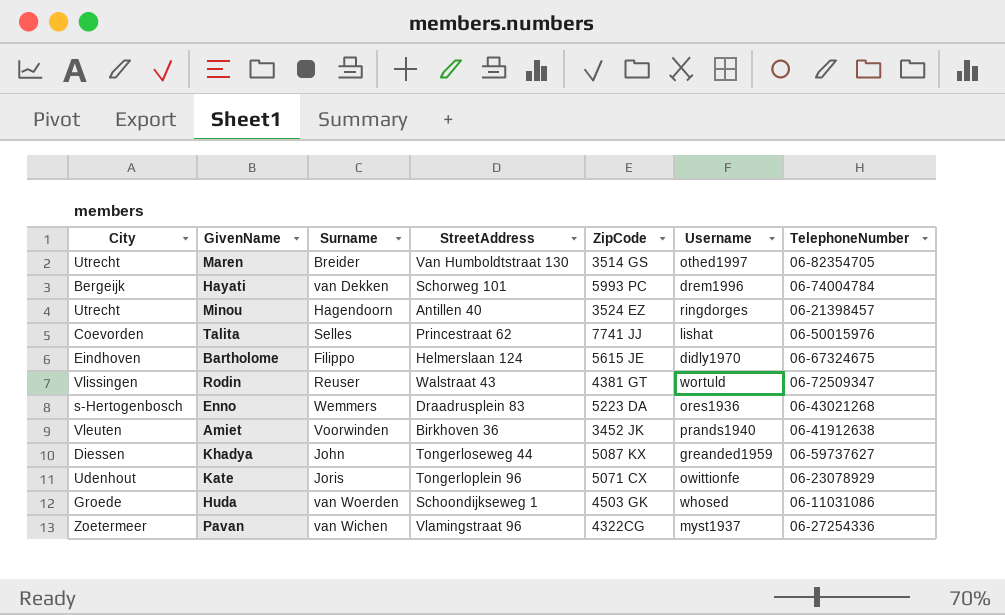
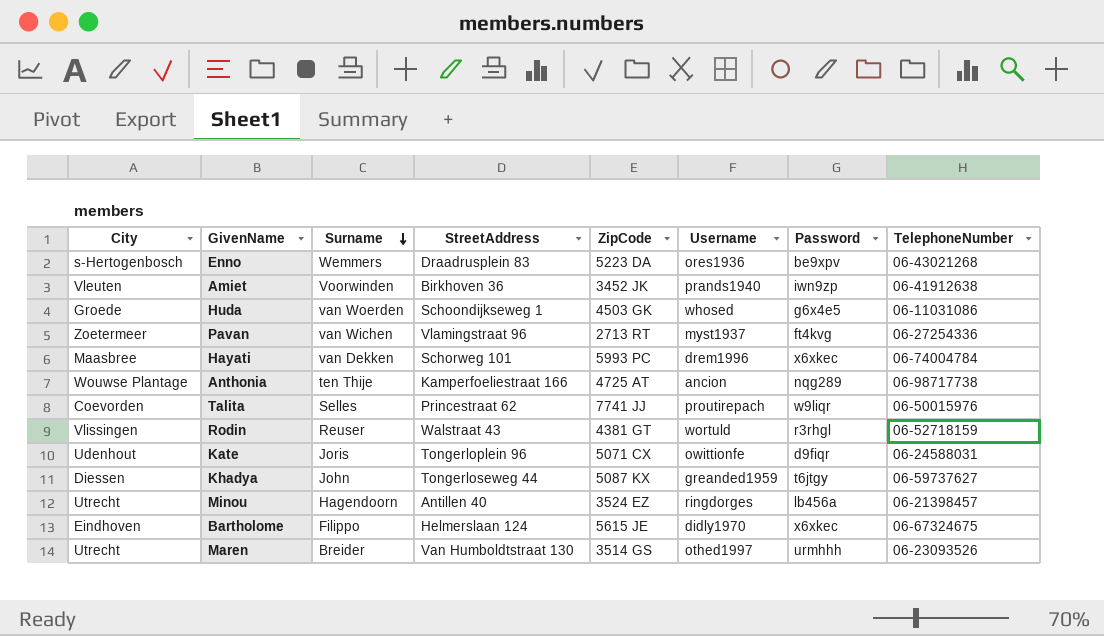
row order: none -> Surname descending
column Password | position: none -> 7
Pavan | ZipCode: 4322CG -> 2713 RT
Hayati | City: Bergeijk -> Maasbree
row Anthonia: none -> Wouwse Plantage | ten Thije | Kamperfoeliestraat 166 | 4725 AT | ancion | nqg289 | 06-98717738
Talita | Username: lishat -> proutirepach
Rodin | TelephoneNumber: 06-72509347 -> 06-52718159
Kate | TelephoneNumber: 06-23078929 -> 06-24588031
Maren | TelephoneNumber: 06-82354705 -> 06-23093526

